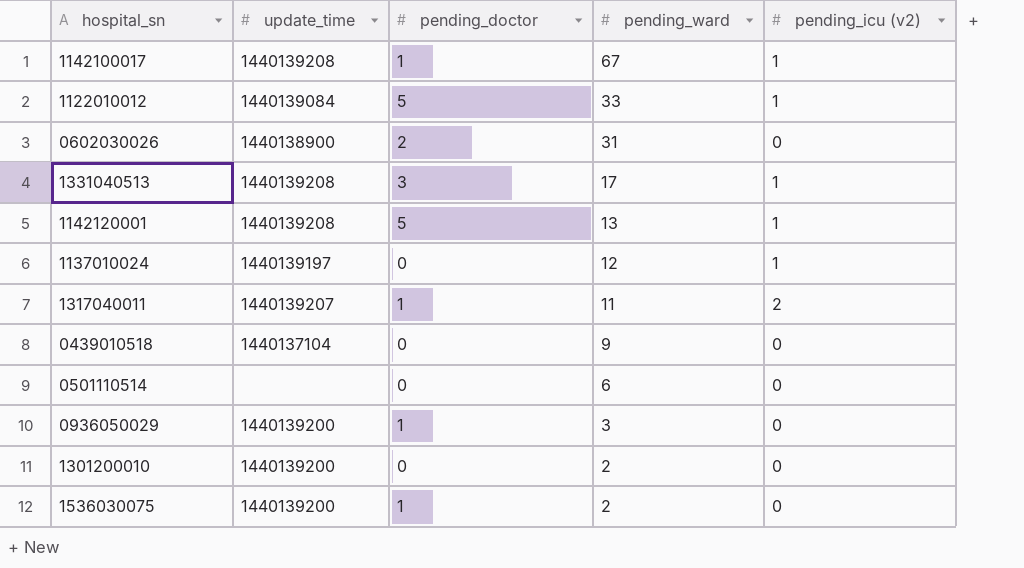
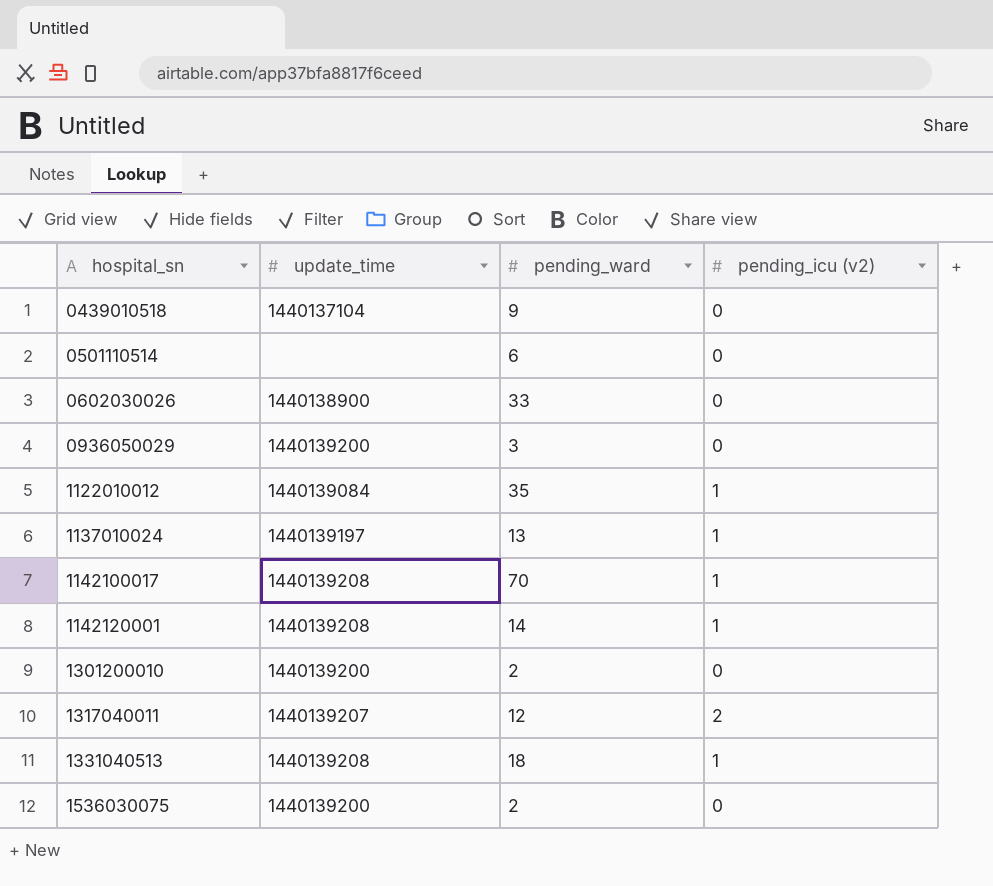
row order: pending_ward descending -> hospital_sn ascending
column pending_doctor | position: 3 -> none
0602030026 | pending_ward: 31 -> 33
1122010012 | pending_ward: 33 -> 35
1137010024 | pending_ward: 12 -> 13
1142100017 | pending_ward: 67 -> 70
1142120001 | pending_ward: 13 -> 14
1317040011 | pending_ward: 11 -> 12
1331040513 | pending_ward: 17 -> 18

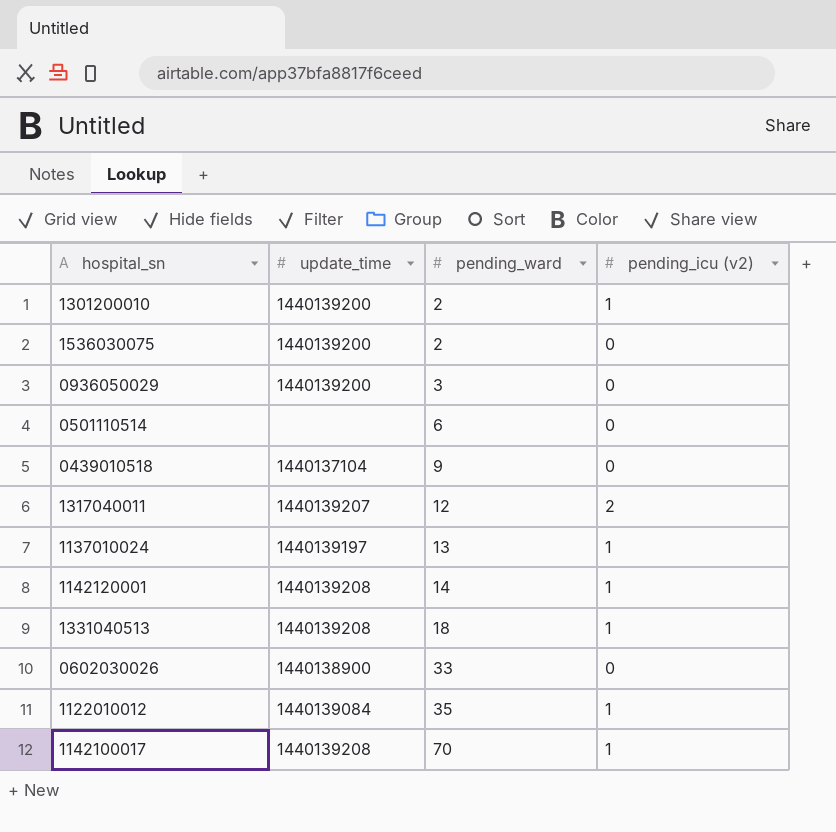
row order: hospital_sn ascending -> pending_ward ascending
1301200010 | pending_icu (v2): 0 -> 1

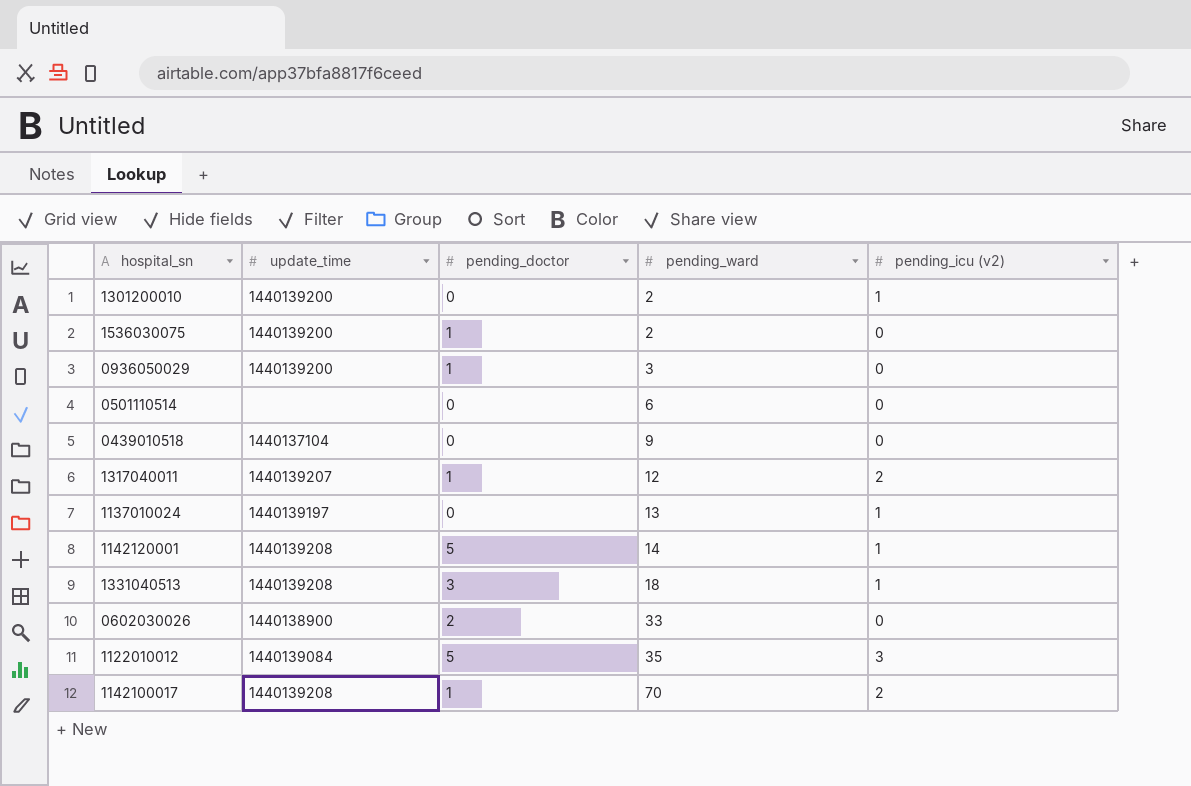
column pending_doctor | position: none -> 3
1122010012 | pending_icu (v2): 1 -> 3
1142100017 | pending_icu (v2): 1 -> 2

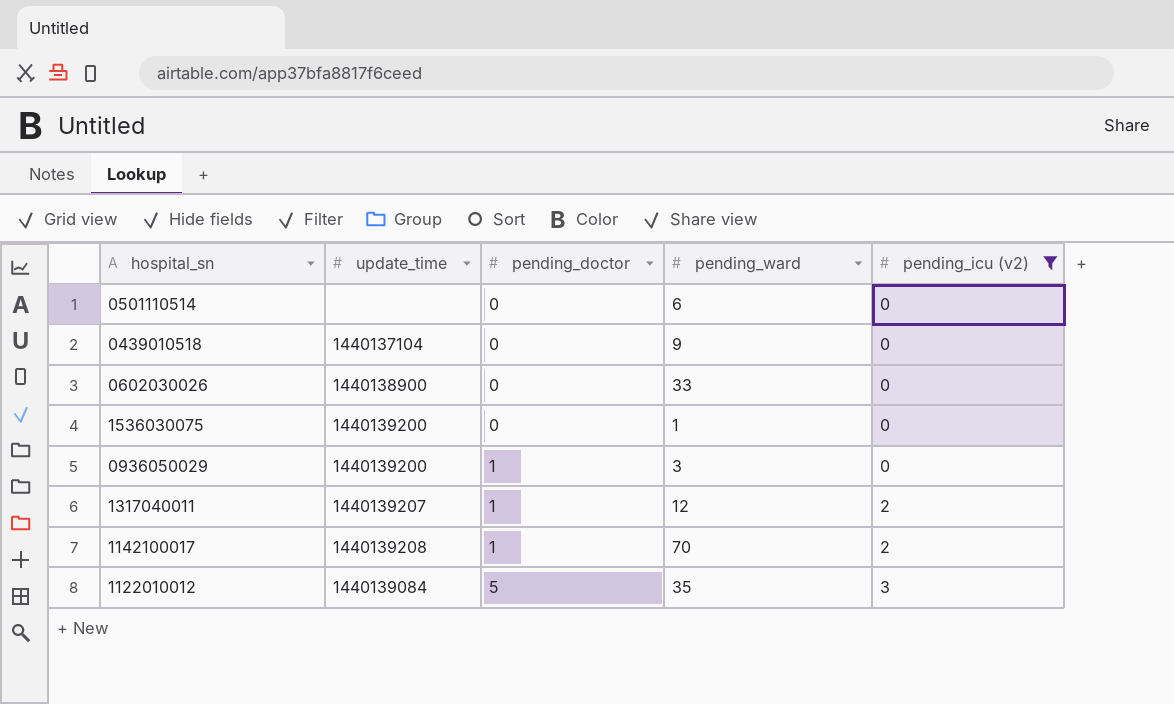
filter: none -> pending_icu (v2) != 1
row order: pending_ward ascending -> pending_doctor ascending
0602030026 | pending_doctor: 2 -> 0
1536030075 | pending_doctor: 1 -> 0
1536030075 | pending_ward: 2 -> 1

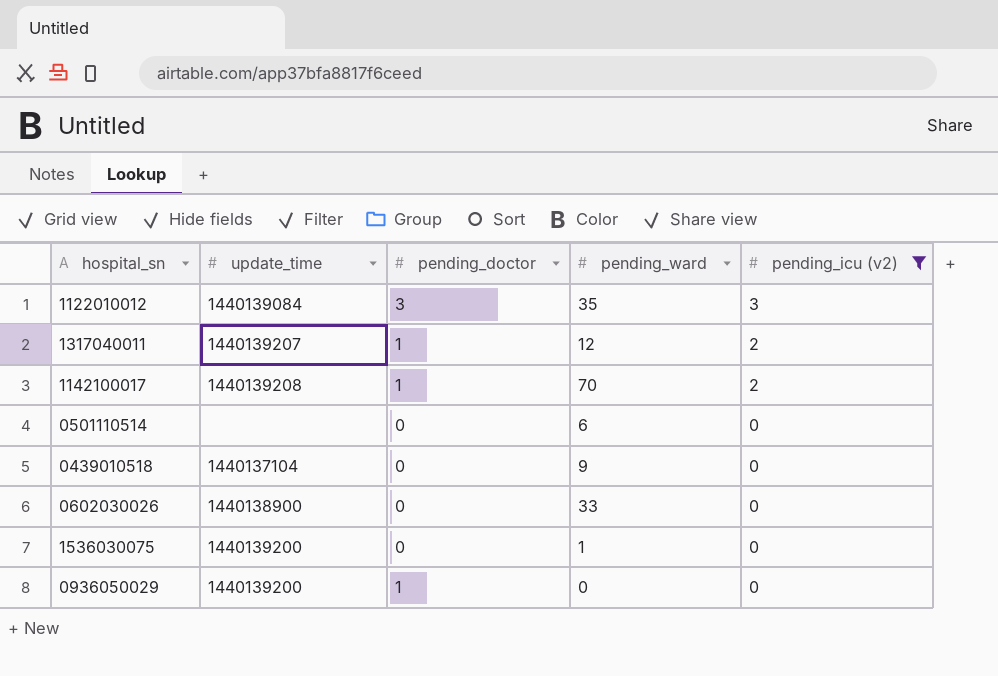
row order: pending_doctor ascending -> pending_icu (v2) descending
1122010012 | pending_doctor: 5 -> 3
0936050029 | pending_ward: 3 -> 0

